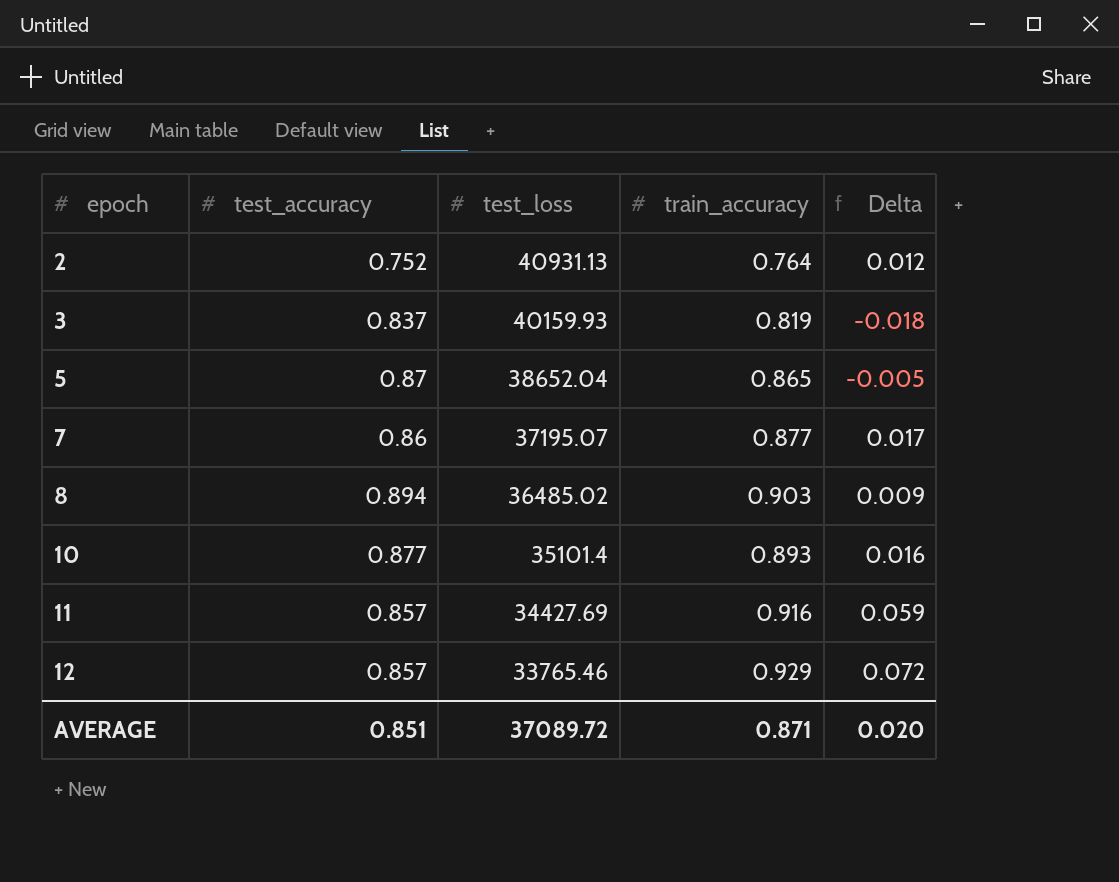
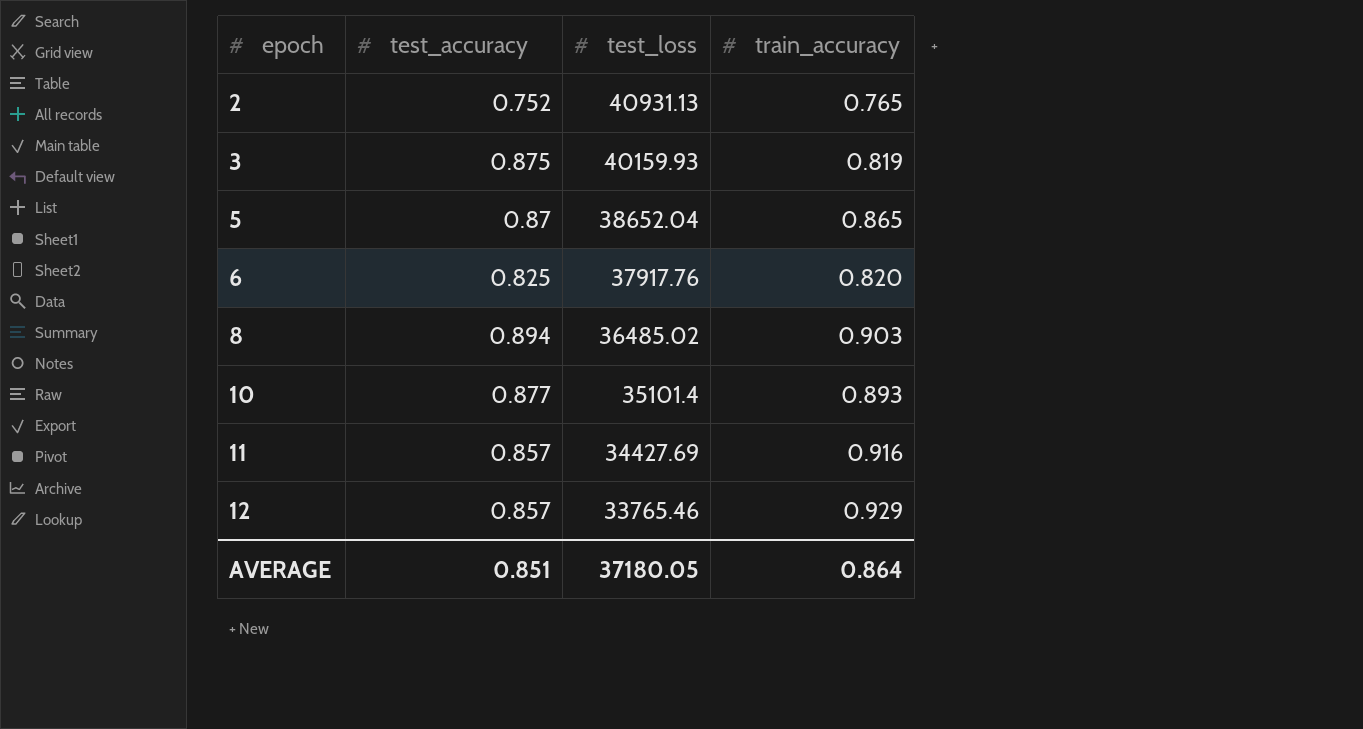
column Delta | formula: [train_accuracy] - [test_accuracy] -> none
row 7: 0.86 | 37195.07 | 0.877 | 0.017 -> none
2 | train_accuracy: 0.764 -> 0.765
3 | test_accuracy: 0.837 -> 0.875
row 6: none -> 0.825 | 37917.76 | 0.820
AVERAGE | test_loss: 37089.72 -> 37180.05
AVERAGE | train_accuracy: 0.871 -> 0.864

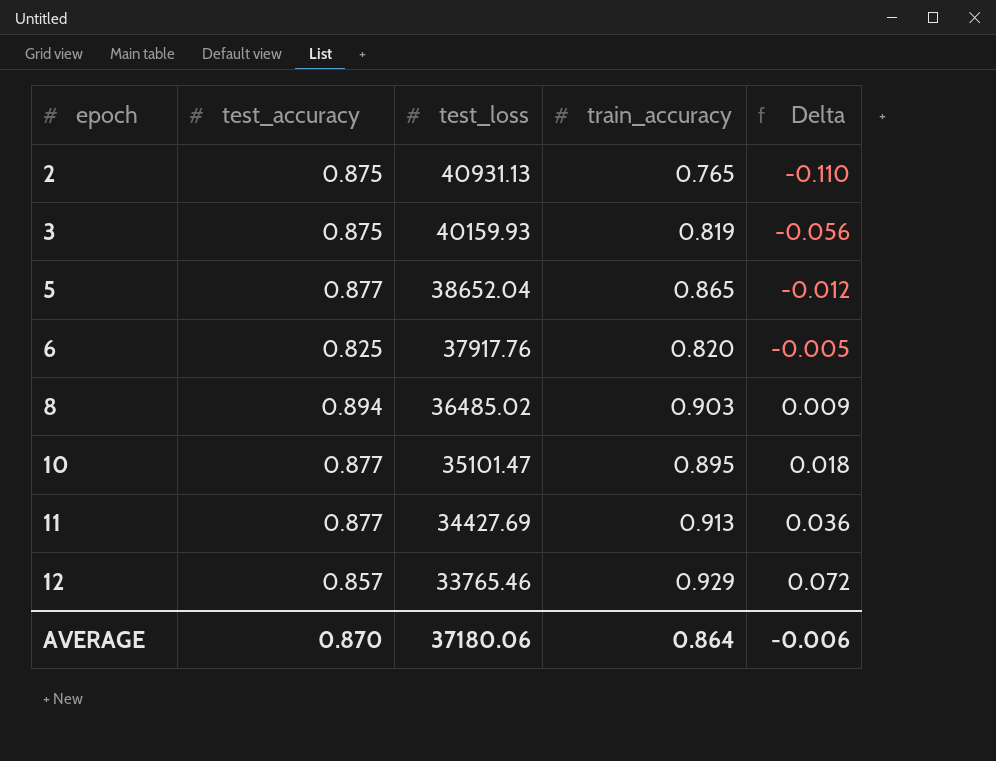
column Delta | formula: none -> [train_accuracy] - [test_accuracy]
2 | test_accuracy: 0.752 -> 0.875
5 | test_accuracy: 0.87 -> 0.877
10 | test_loss: 35101.4 -> 35101.47
10 | train_accuracy: 0.893 -> 0.895
11 | test_accuracy: 0.857 -> 0.877
11 | train_accuracy: 0.916 -> 0.913
AVERAGE | test_accuracy: 0.851 -> 0.870
AVERAGE | test_loss: 37180.05 -> 37180.06

